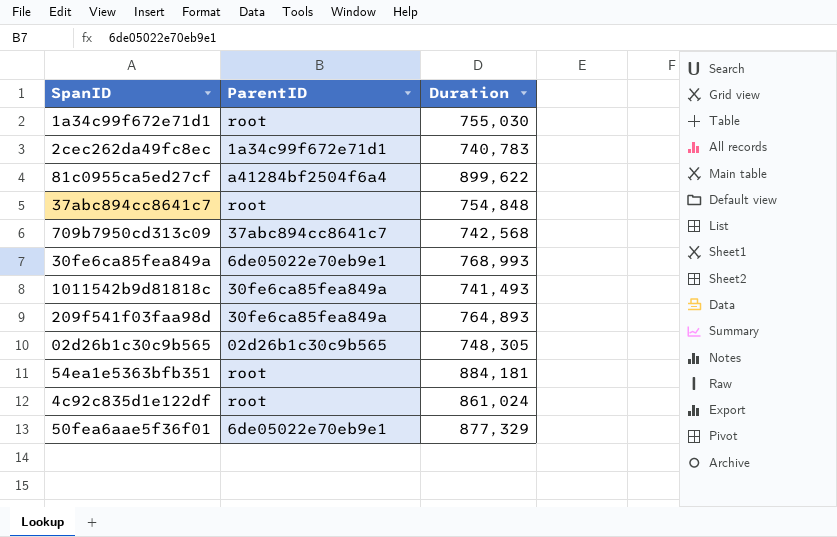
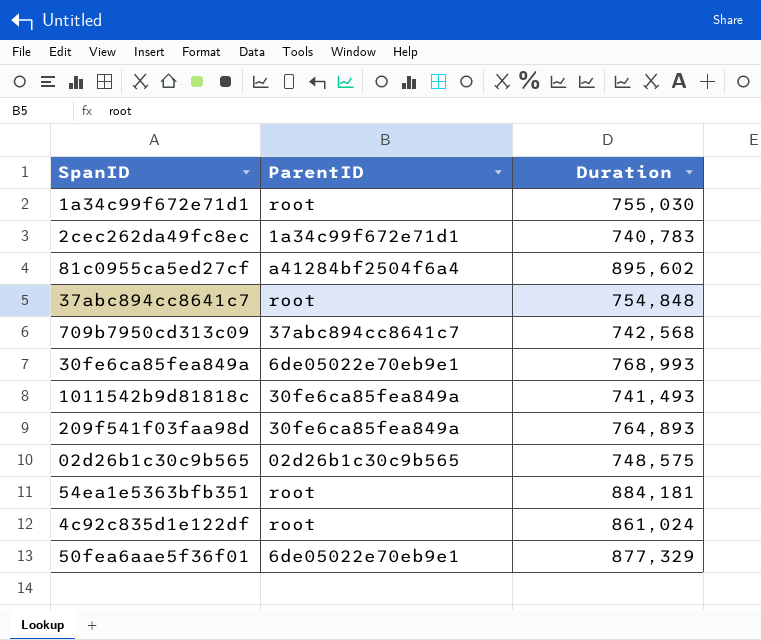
81c0955ca5ed27cf | Duration: 899,622 -> 895,602
02d26b1c30c9b565 | Duration: 748,305 -> 748,575

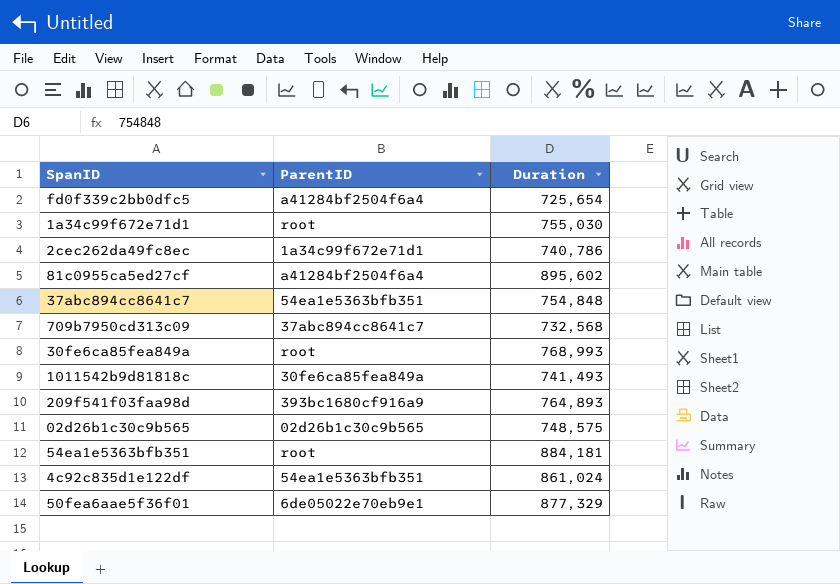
row fd0f339c2bb0dfc5: none -> a41284bf2504f6a4 | 725,654
2cec262da49fc8ec | Duration: 740,783 -> 740,786
37abc894cc8641c7 | ParentID: root -> 54ea1e5363bfb351
709b7950cd313c09 | Duration: 742,568 -> 732,568
30fe6ca85fea849a | ParentID: 6de05022e70eb9e1 -> root
209f541f03faa98d | ParentID: 30fe6ca85fea849a -> 393bc1680cf916a9
4c92c835d1e122df | ParentID: root -> 54ea1e5363bfb351

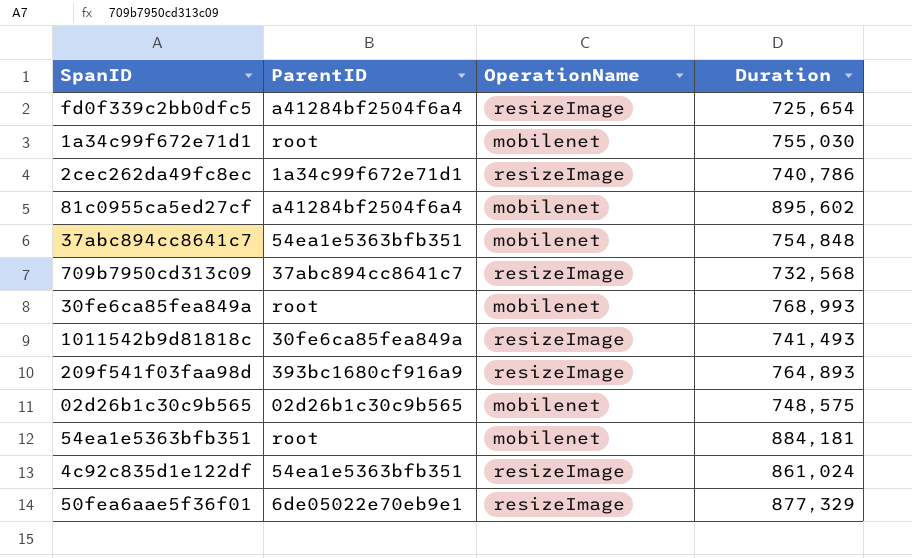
column OperationName | position: none -> 3

